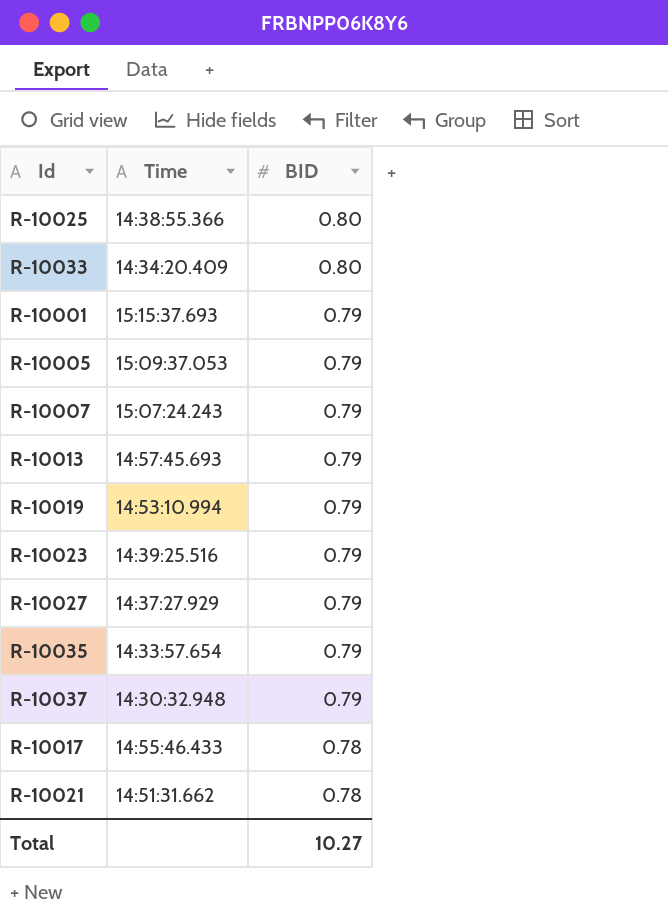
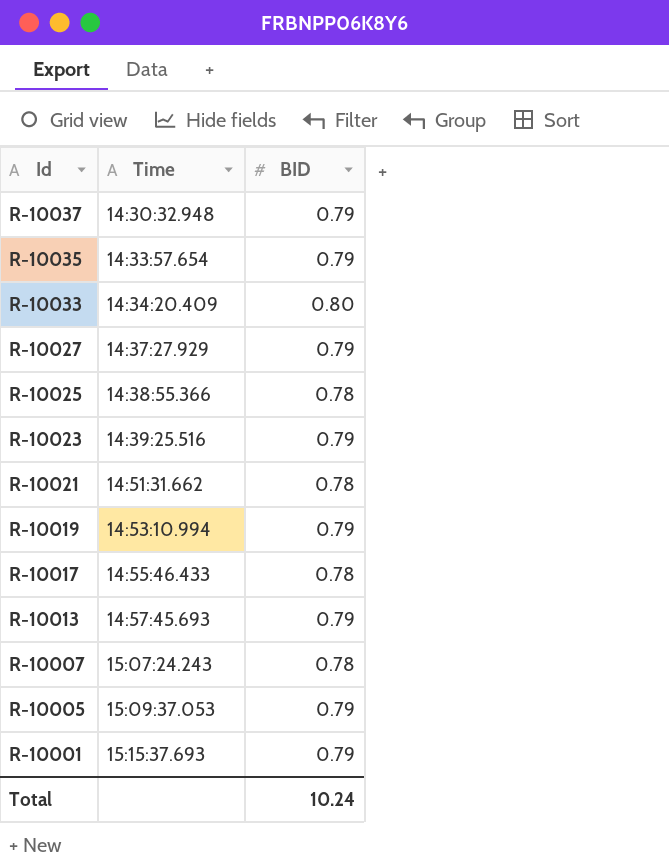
row order: BID descending -> Id descending
R-10025 | BID: 0.80 -> 0.78
R-10007 | BID: 0.79 -> 0.78
Total | BID: 10.27 -> 10.24

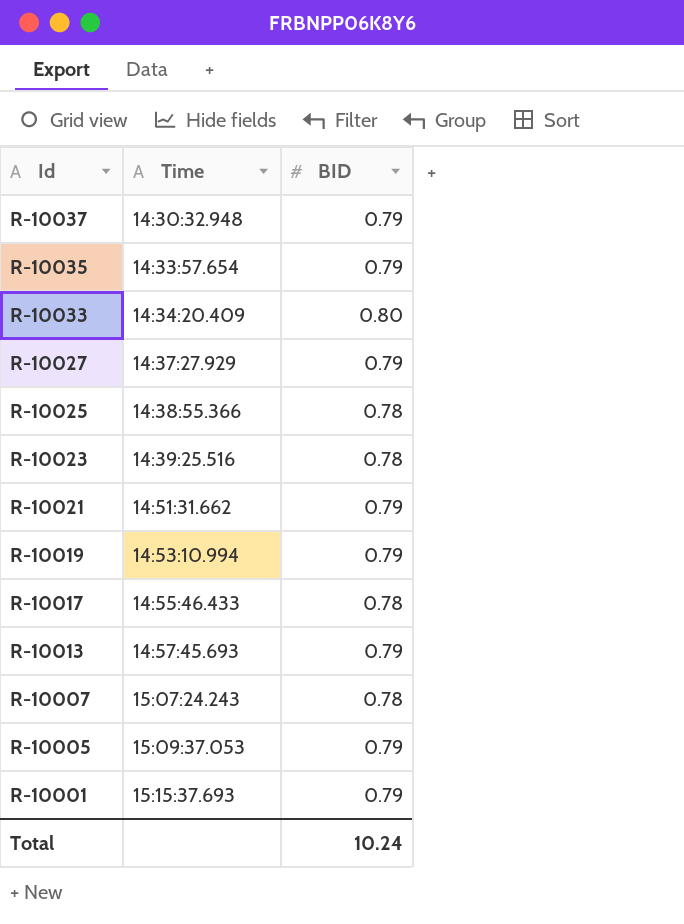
R-10023 | BID: 0.79 -> 0.78
R-10021 | BID: 0.78 -> 0.79

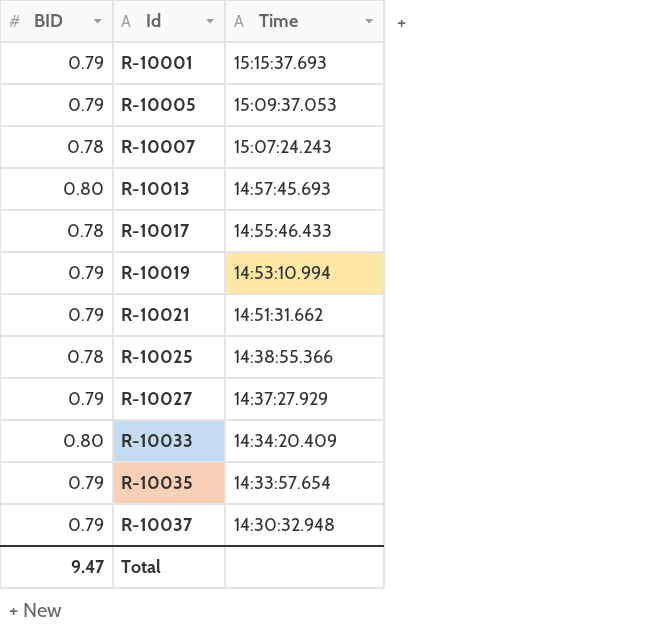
row order: Id descending -> Id ascending
column BID | position: 3 -> 1
row R-10023: 14:39:25.516 | 0.78 -> none
R-10013 | BID: 0.79 -> 0.80
Total | BID: 10.24 -> 9.47

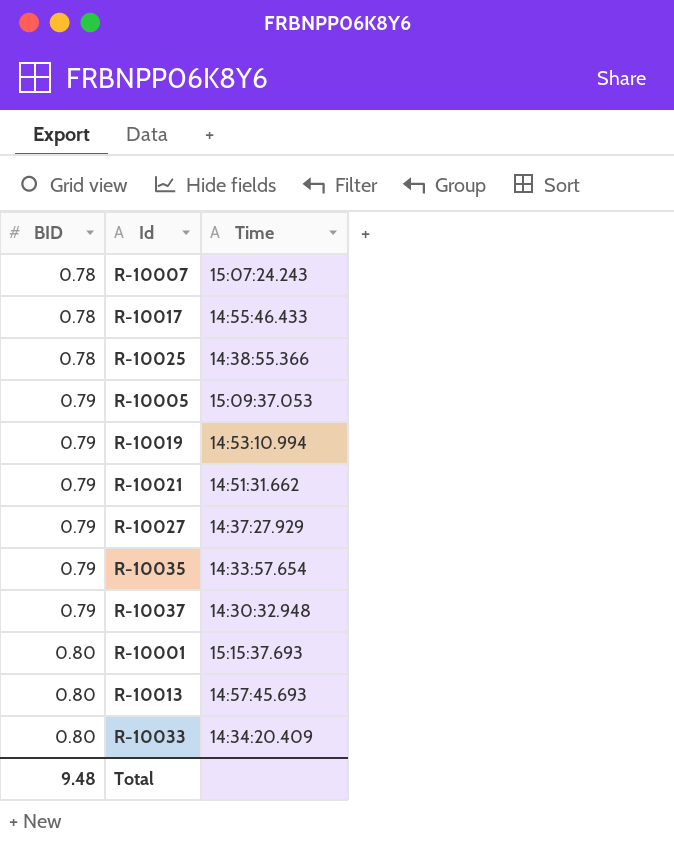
row order: Id ascending -> BID ascending
R-10001 | BID: 0.79 -> 0.80
Total | BID: 9.47 -> 9.48

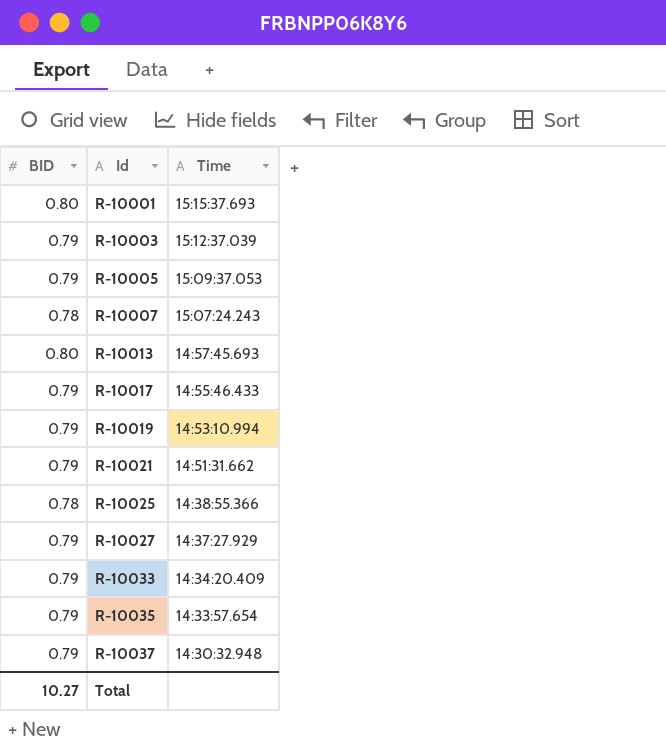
row order: BID ascending -> Id ascending
row R-10003: none -> 0.79 | 15:12:37.039
R-10017 | BID: 0.78 -> 0.79
R-10033 | BID: 0.80 -> 0.79
Total | BID: 9.48 -> 10.27

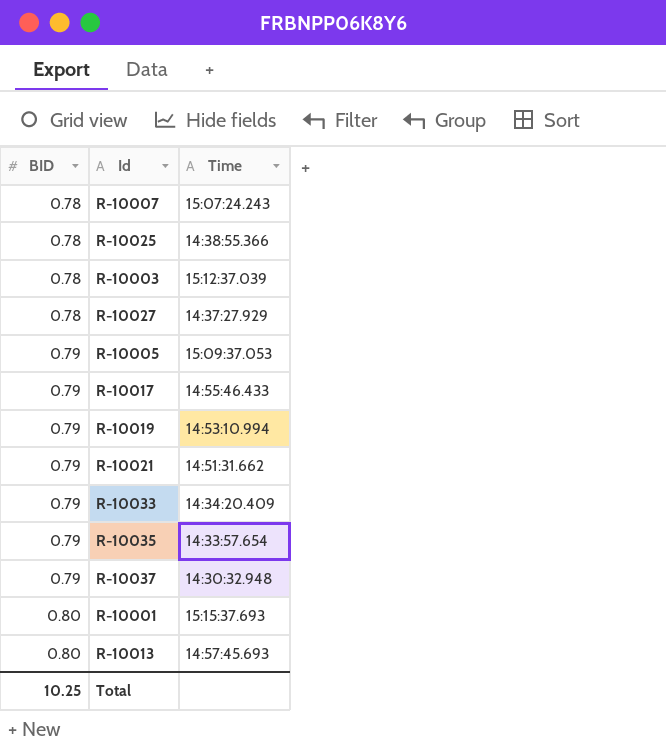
row order: Id ascending -> BID ascending
R-10003 | BID: 0.79 -> 0.78
R-10027 | BID: 0.79 -> 0.78
Total | BID: 10.27 -> 10.25

